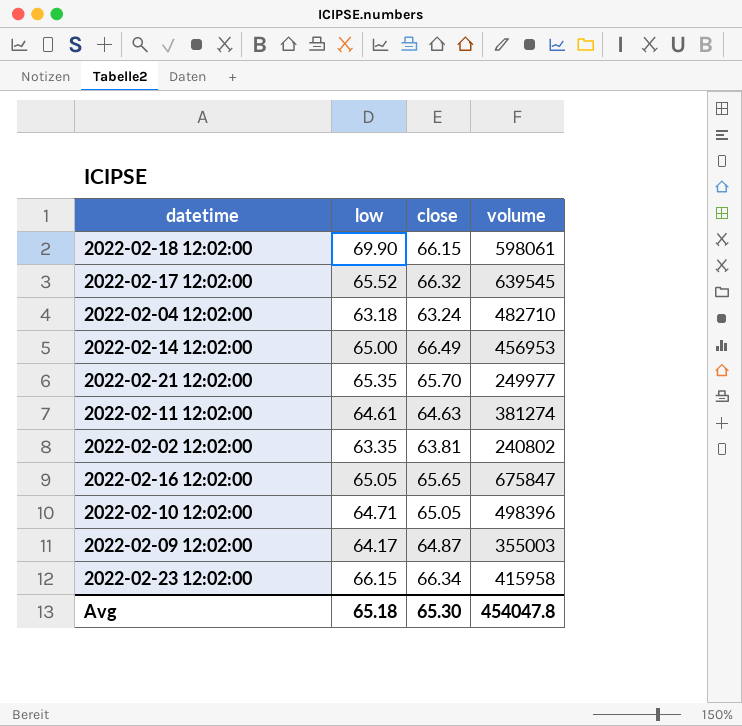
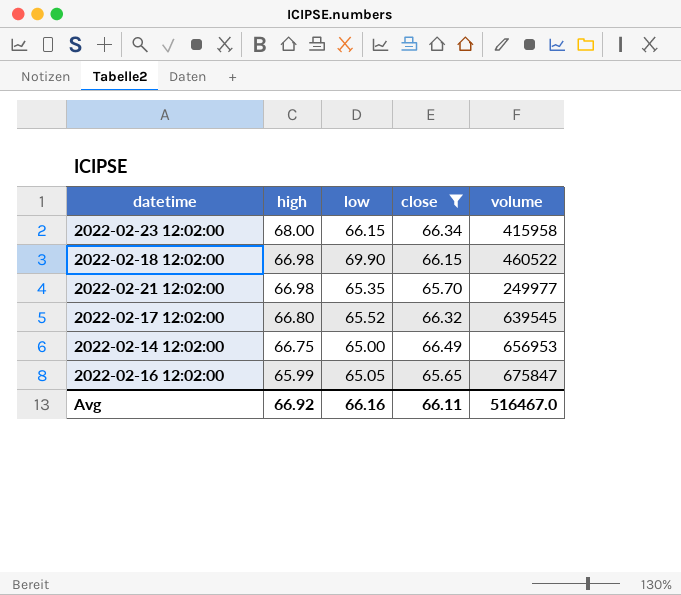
filter: none -> close >= 65.65
row order: none -> high descending
column high | position: none -> 2
2022-02-18 12:02:00 | volume: 598061 -> 460522
2022-02-14 12:02:00 | volume: 456953 -> 656953
Avg | low: 65.18 -> 66.16
Avg | close: 65.30 -> 66.11
Avg | volume: 454047.8 -> 516467.0

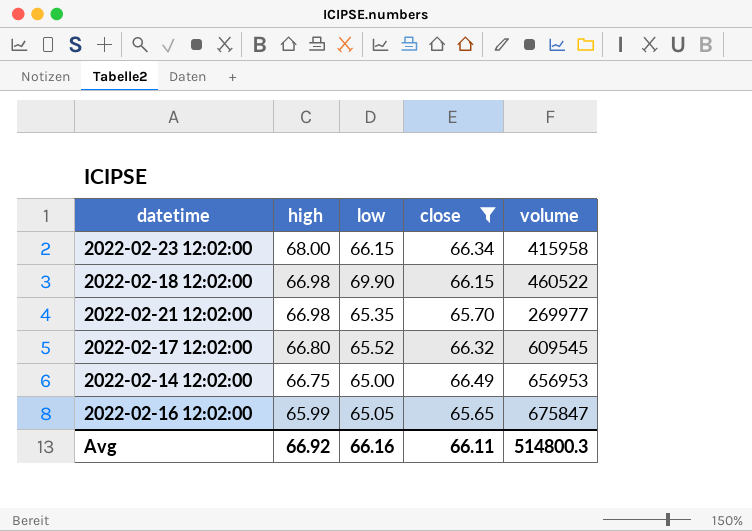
2022-02-21 12:02:00 | volume: 249977 -> 269977
2022-02-17 12:02:00 | volume: 639545 -> 609545
Avg | volume: 516467.0 -> 514800.3

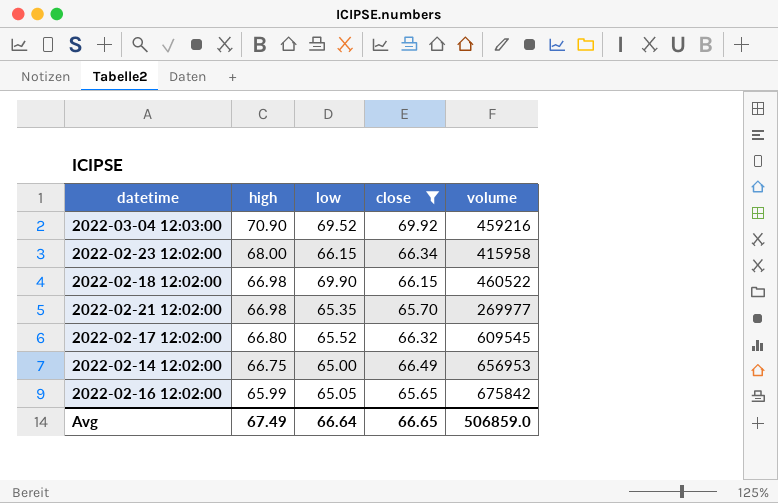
row 2022-03-04 12:03:00: none -> 70.90 | 69.52 | 69.92 | 459216
2022-02-16 12:02:00 | volume: 675847 -> 675842
Avg | high: 66.92 -> 67.49
Avg | low: 66.16 -> 66.64
Avg | close: 66.11 -> 66.65
Avg | volume: 514800.3 -> 506859.0

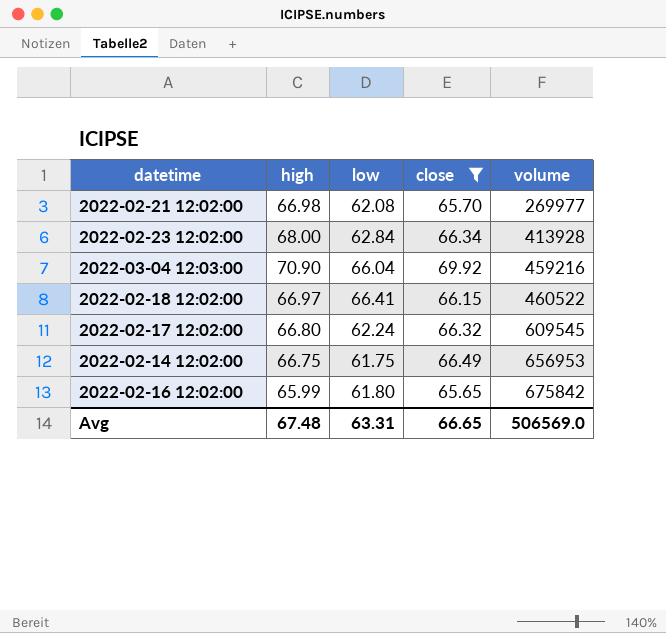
row order: high descending -> volume ascending
2022-02-21 12:02:00 | low: 65.35 -> 62.08
2022-02-23 12:02:00 | low: 66.15 -> 62.84
2022-02-23 12:02:00 | volume: 415958 -> 413928
2022-03-04 12:03:00 | low: 69.52 -> 66.04
2022-02-18 12:02:00 | high: 66.98 -> 66.97
2022-02-18 12:02:00 | low: 69.90 -> 66.41
2022-02-17 12:02:00 | low: 65.52 -> 62.24
2022-02-14 12:02:00 | low: 65.00 -> 61.75
2022-02-16 12:02:00 | low: 65.05 -> 61.80
Avg | high: 67.49 -> 67.48
Avg | low: 66.64 -> 63.31
Avg | volume: 506859.0 -> 506569.0

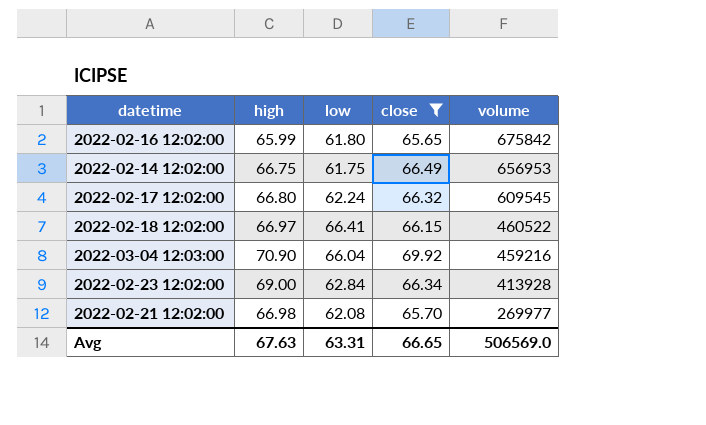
row order: volume ascending -> volume descending
2022-02-23 12:02:00 | high: 68.00 -> 69.00
Avg | high: 67.48 -> 67.63

